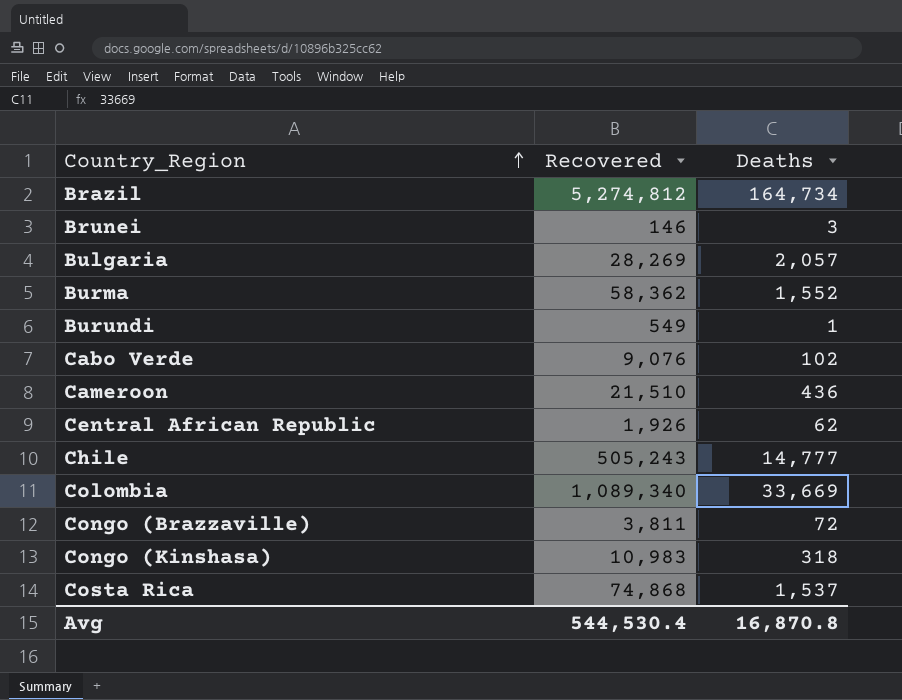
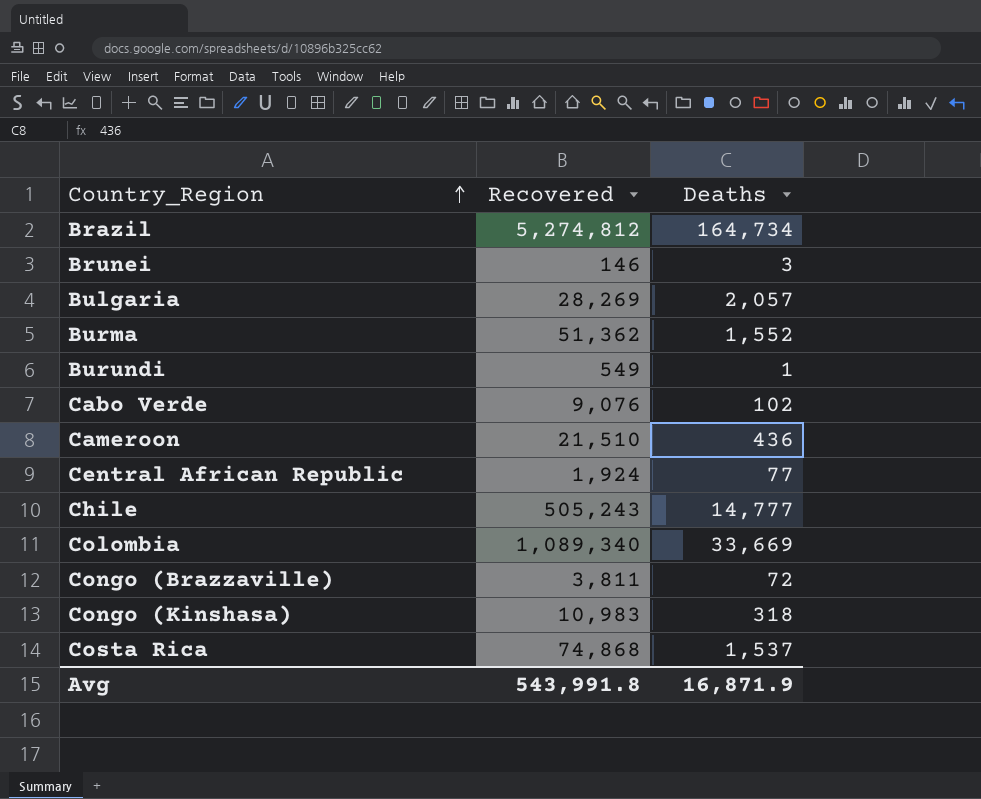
Burma | Recovered: 58,362 -> 51,362
Central African Republic | Recovered: 1,926 -> 1,924
Central African Republic | Deaths: 62 -> 77
Avg | Recovered: 544,530.4 -> 543,991.8
Avg | Deaths: 16,870.8 -> 16,871.9

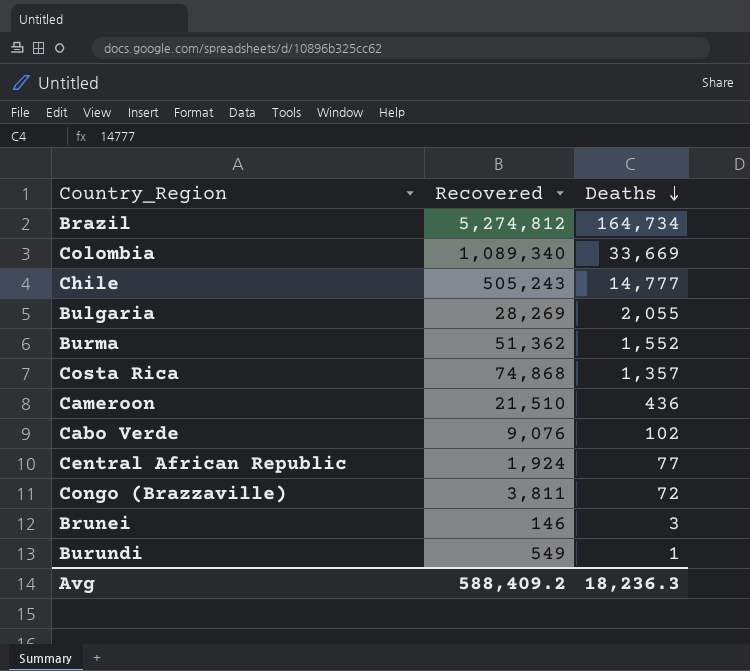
row order: Country_Region ascending -> Deaths descending
row Congo (Kinshasa): 10,983 | 318 -> none
Bulgaria | Deaths: 2,057 -> 2,055
Costa Rica | Deaths: 1,537 -> 1,357
Avg | Recovered: 543,991.8 -> 588,409.2
Avg | Deaths: 16,871.9 -> 18,236.3

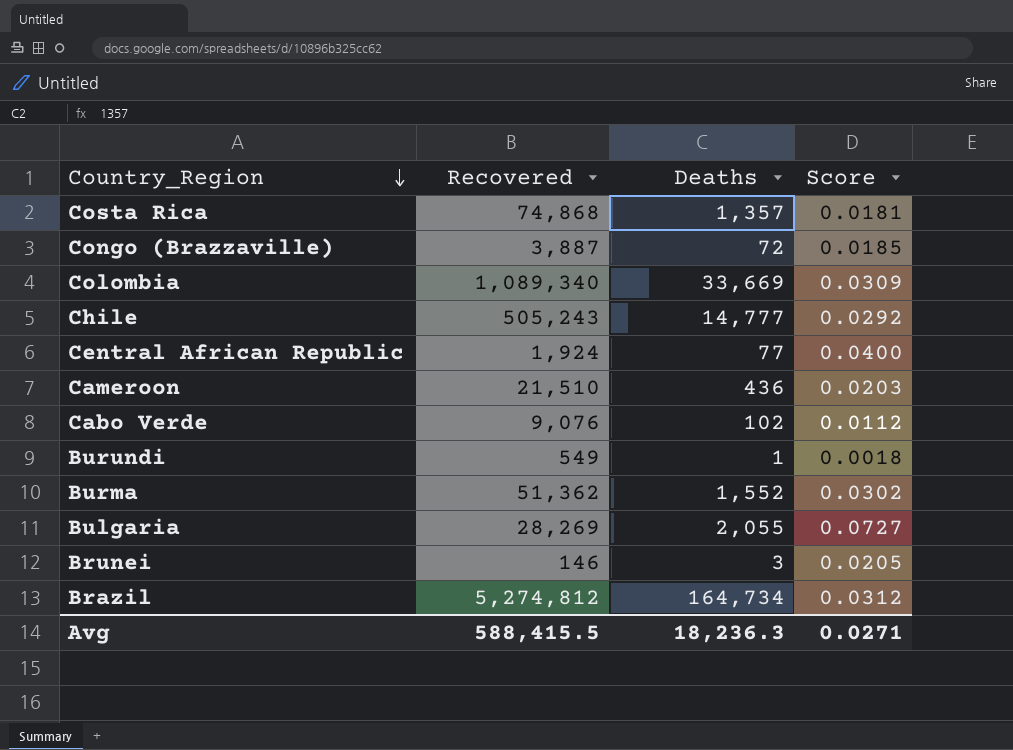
row order: Deaths descending -> Country_Region descending
column Score | formula: none -> [Deaths] / [Recovered]
Congo (Brazzaville) | Recovered: 3,811 -> 3,887
Avg | Recovered: 588,409.2 -> 588,415.5

